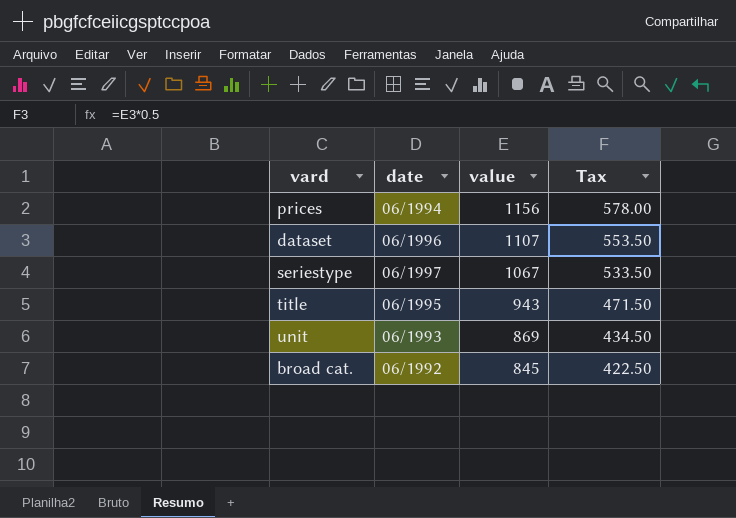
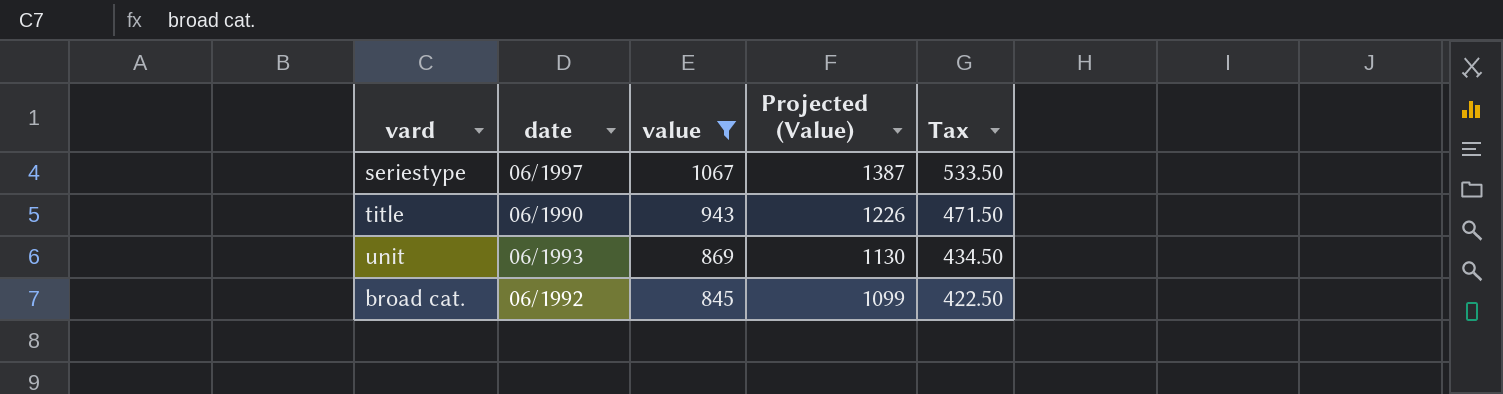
filter: none -> value <= 1067
column Projected (Value) | formula: none -> [value] * 1.3
title | date: 06/1995 -> 06/1990

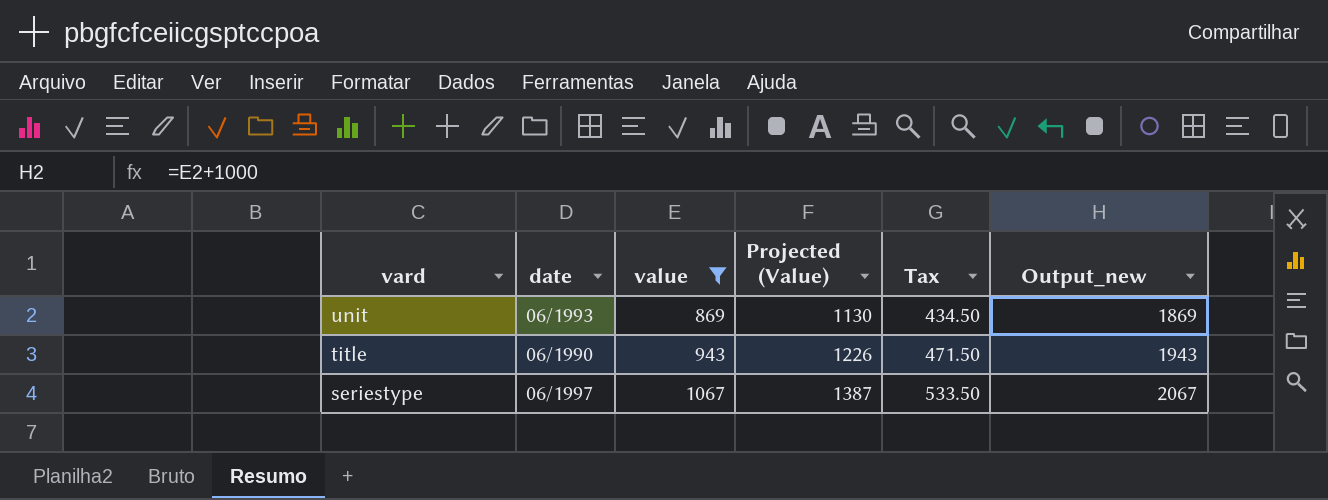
row order: value descending -> vard descending
column Output_new | formula: none -> [value] + 1000
row broad cat.: 06/1992 | 845 | 1099 | 422.50 -> none

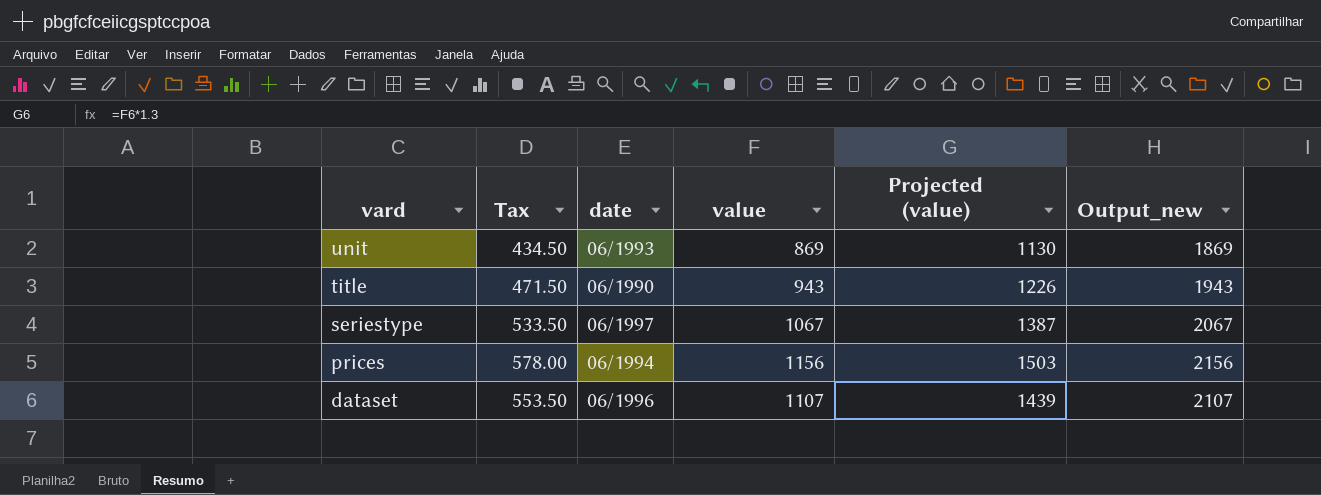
filter: value <= 1067 -> none
column Tax | position: 5 -> 2
column name: Projected (Value) -> Projected (value)

